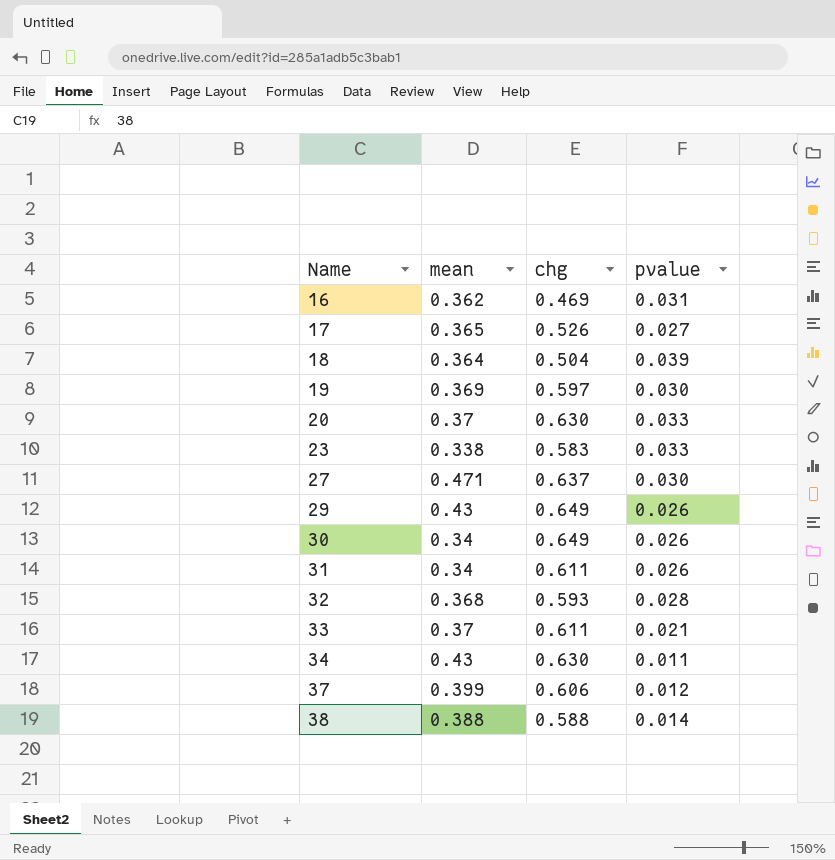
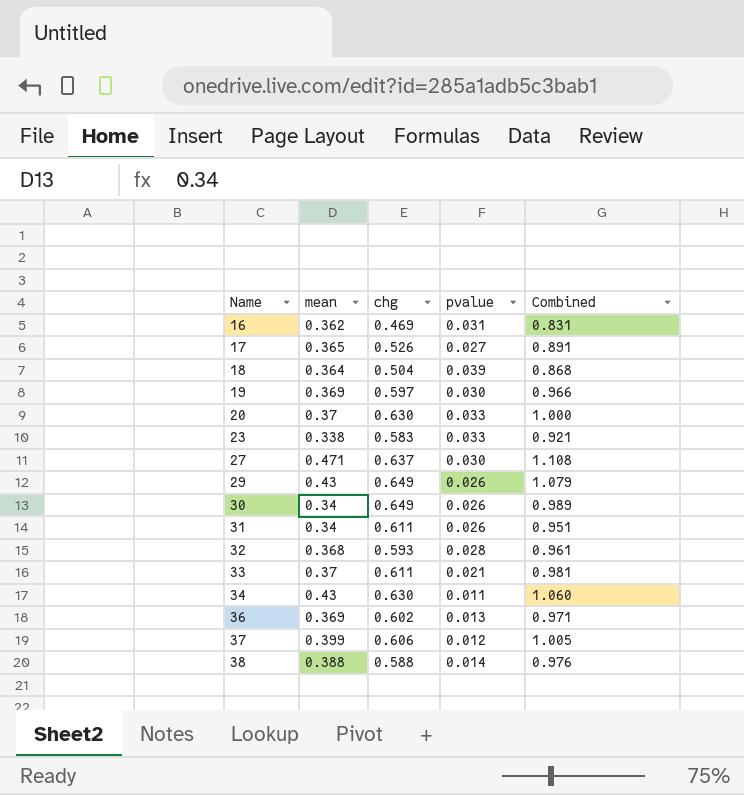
column Combined | formula: none -> [mean] + [chg]
row 36: none -> 0.369 | 0.602 | 0.013 | 0.971

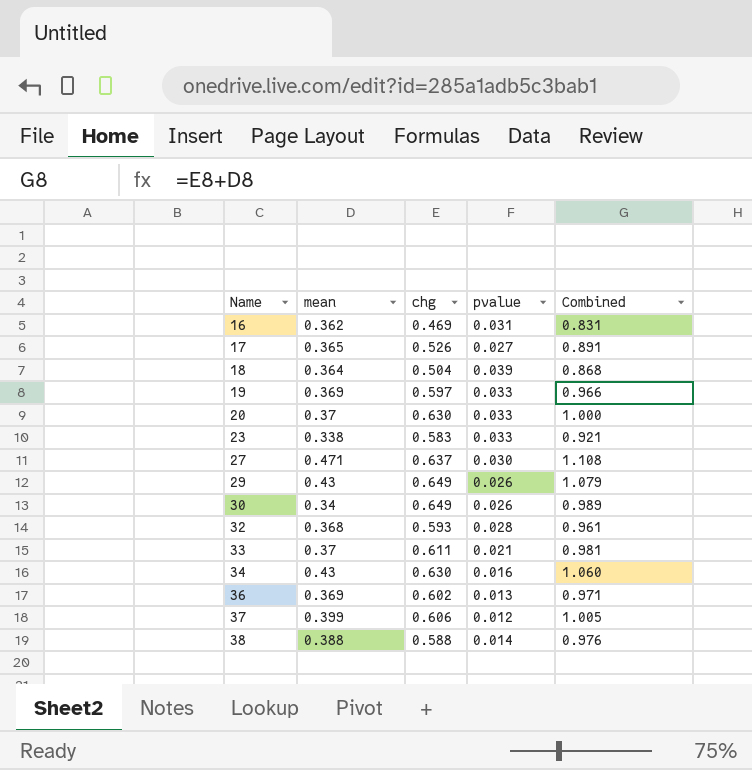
row 31: 0.34 | 0.611 | 0.026 | 0.951 -> none
19 | pvalue: 0.030 -> 0.033
34 | pvalue: 0.011 -> 0.016

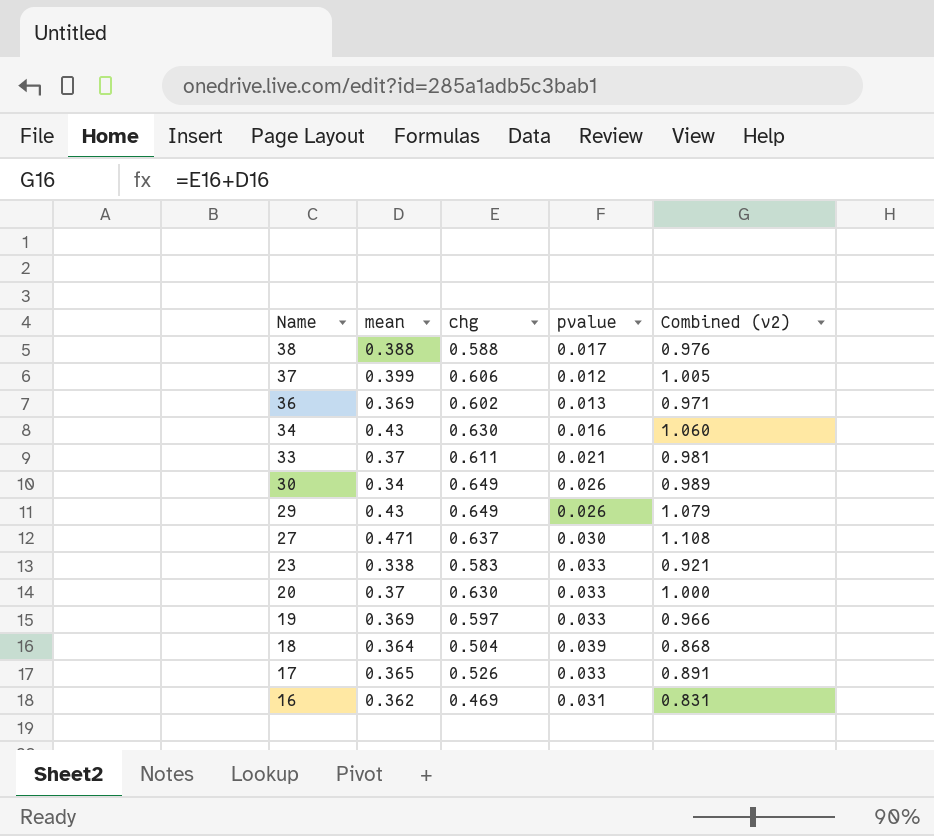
row order: Name ascending -> Name descending
column name: Combined -> Combined (v2)
row 32: 0.368 | 0.593 | 0.028 | 0.961 -> none
38 | pvalue: 0.014 -> 0.017
17 | pvalue: 0.027 -> 0.033

